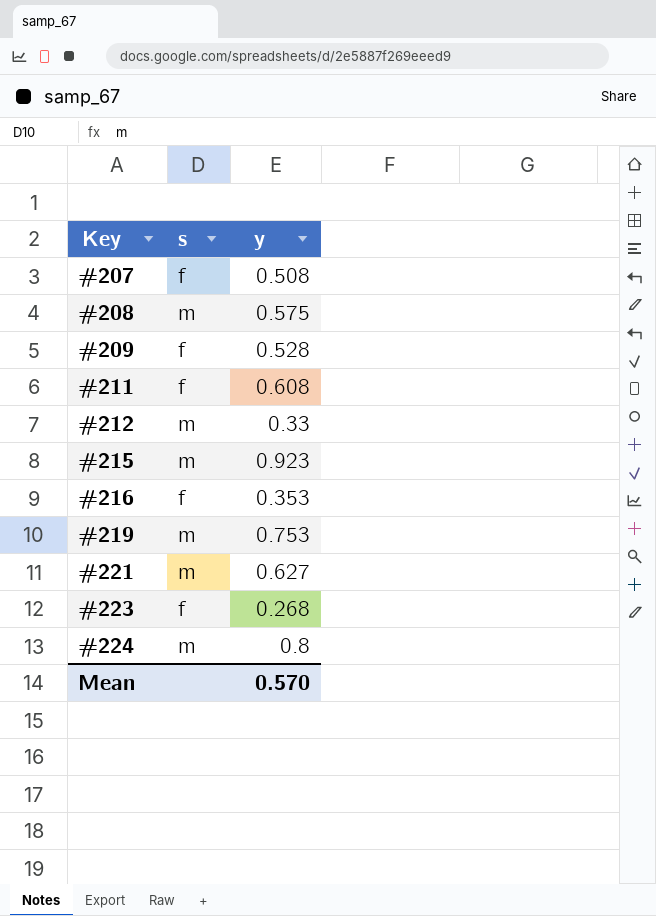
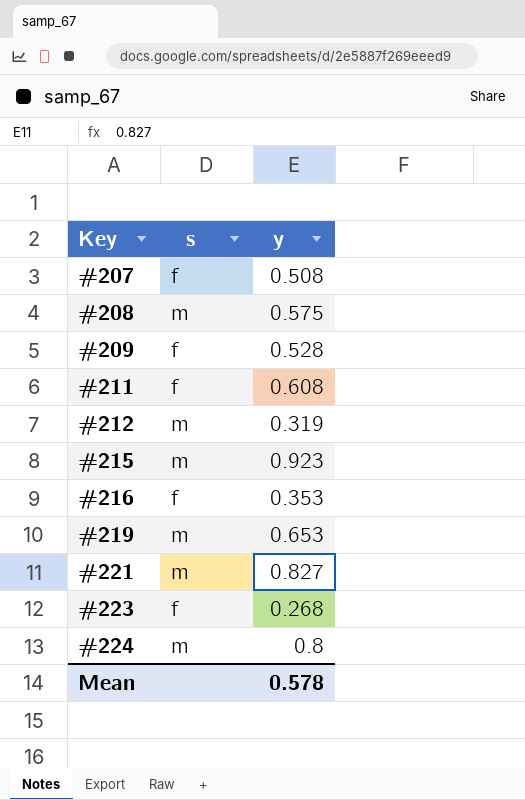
#212 | y: 0.33 -> 0.319
#219 | y: 0.753 -> 0.653
#221 | y: 0.627 -> 0.827
Mean | y: 0.570 -> 0.578

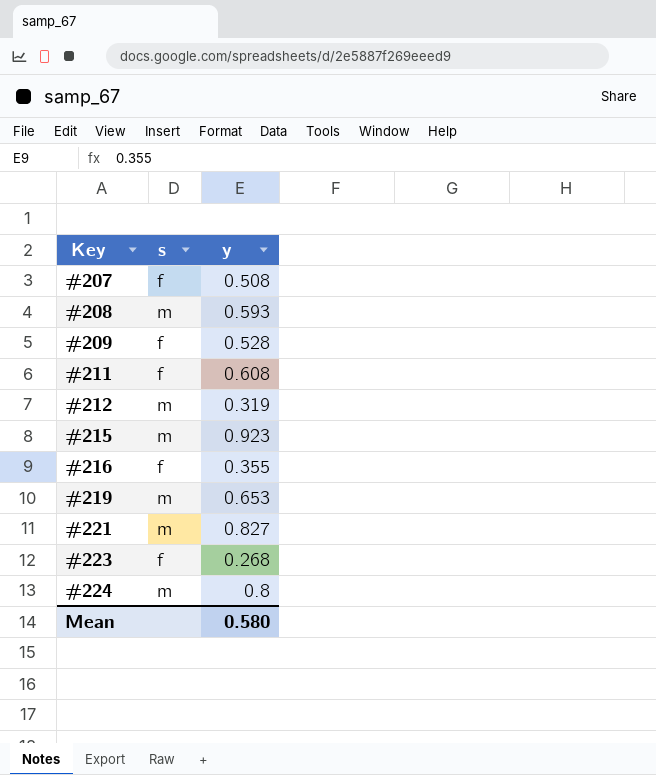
#208 | y: 0.575 -> 0.593
#216 | y: 0.353 -> 0.355
Mean | y: 0.578 -> 0.580

